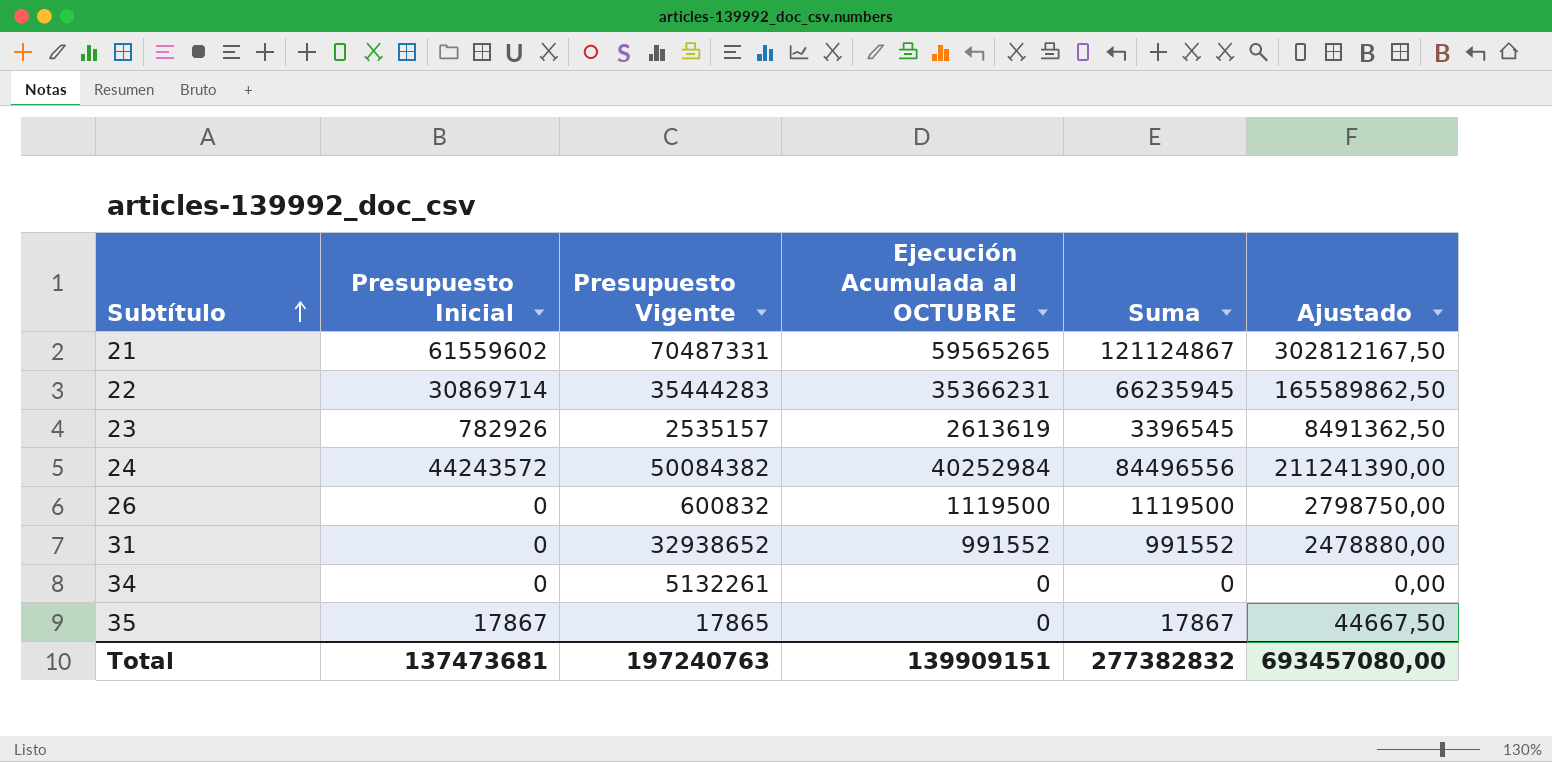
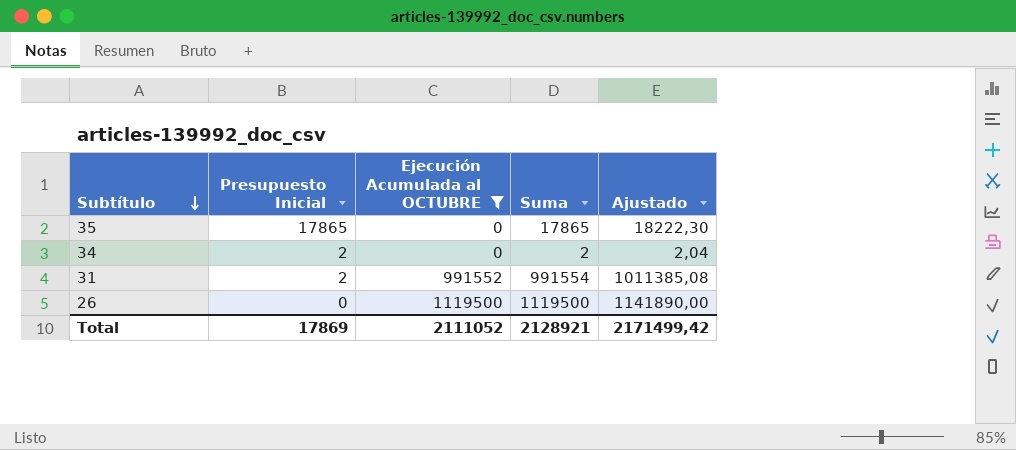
filter: none -> Ejecución Acumulada al OCTUBRE <= 1119500
row order: Subtítulo ascending -> Subtítulo descending
column Presupuesto Vigente | position: 3 -> none
column Ajustado | formula: [Suma] * 2,5 -> [Suma] * 1,02
35 | Presupuesto Inicial: 17867 -> 17865
35 | Suma: 17867 -> 17865
34 | Presupuesto Inicial: 0 -> 2
34 | Suma: 0 -> 2
31 | Presupuesto Inicial: 0 -> 2
31 | Suma: 991552 -> 991554
Total | Presupuesto Inicial: 137473681 -> 17869
Total | Ejecución Acumulada al OCTUBRE: 139909151 -> 2111052
Total | Suma: 277382832 -> 2128921
Total | Ajustado: 693457080,00 -> 2171499,42

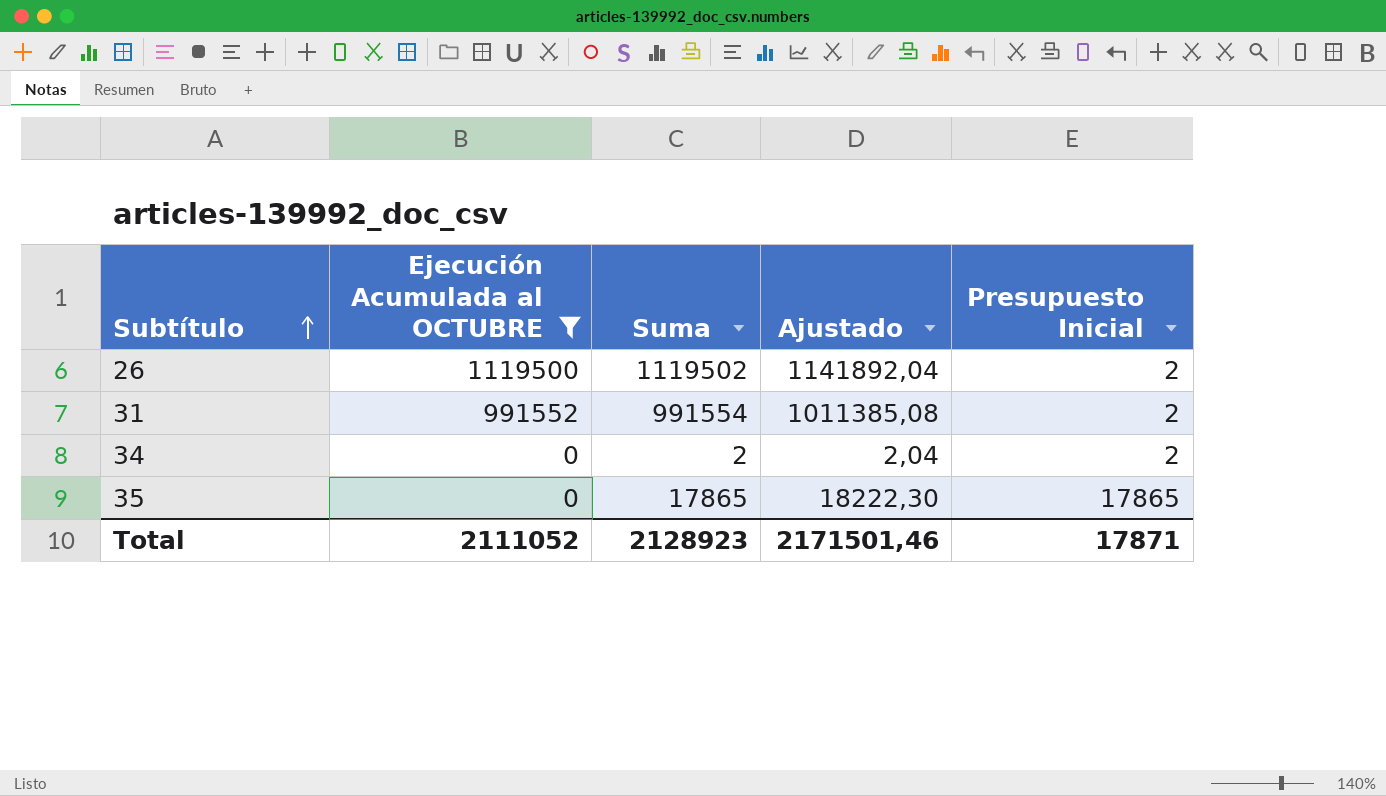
row order: Subtítulo descending -> Subtítulo ascending
column Presupuesto Inicial | position: 2 -> 5
26 | Suma: 1119500 -> 1119502
26 | Ajustado: 1141890,00 -> 1141892,04
26 | Presupuesto Inicial: 0 -> 2
Total | Suma: 2128921 -> 2128923
Total | Ajustado: 2171499,42 -> 2171501,46
Total | Presupuesto Inicial: 17869 -> 17871

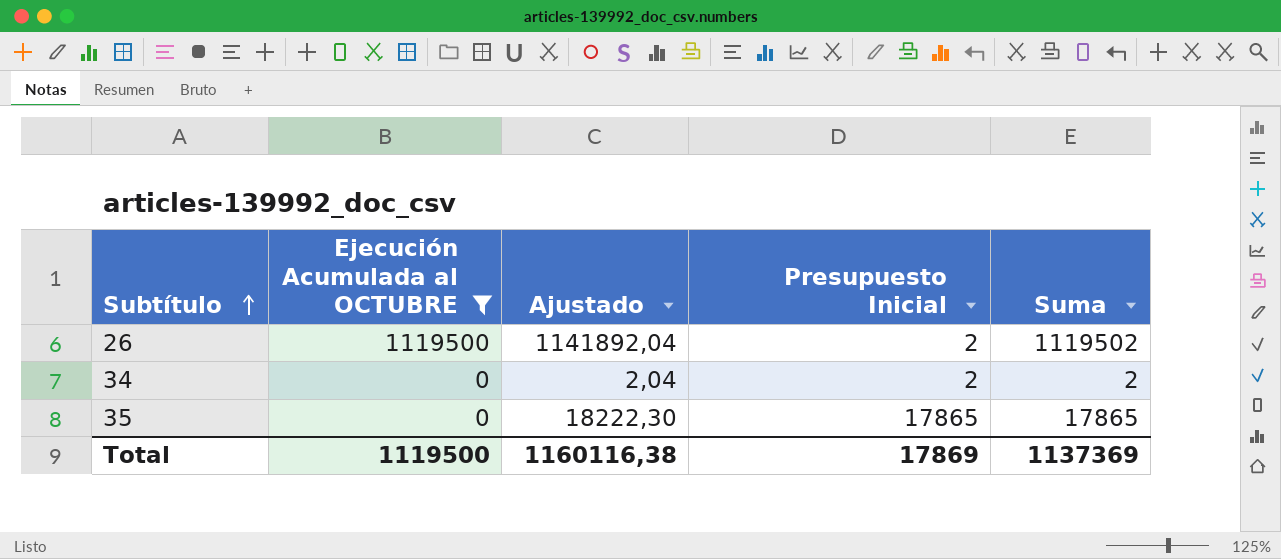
column Suma | position: 3 -> 5
row 31: 991552 | 991554 | 1011385,08 | 2 -> none
Total | Ejecución Acumulada al OCTUBRE: 2111052 -> 1119500
Total | Ajustado: 2171501,46 -> 1160116,38
Total | Presupuesto Inicial: 17871 -> 17869
Total | Suma: 2128923 -> 1137369

